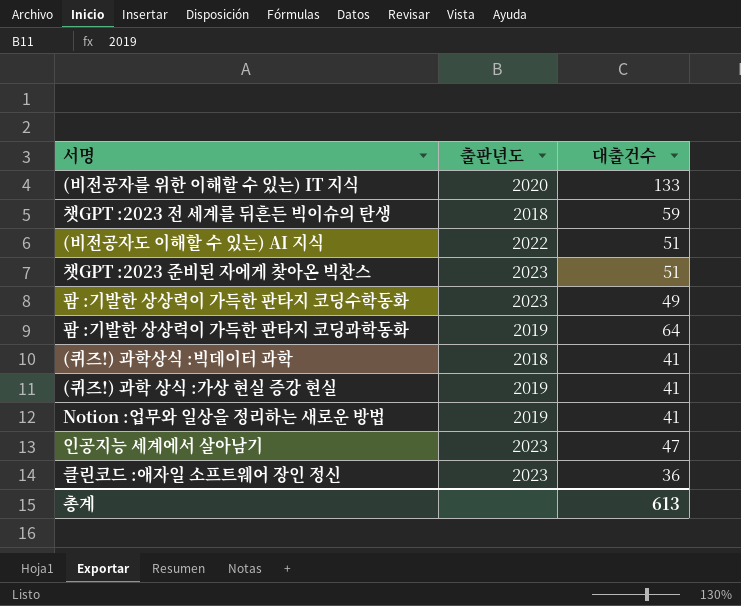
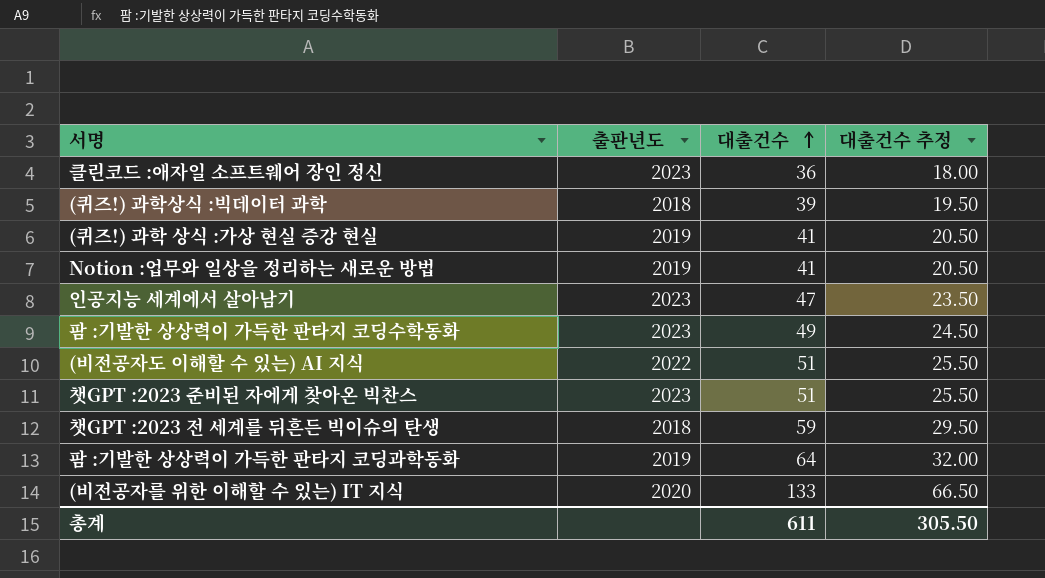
row order: none -> 대출건수 ascending
column 대출건수 추정 | formula: none -> [대출건수] * 0.5
(퀴즈!) 과학상식 :빅데이터 과학 | 대출건수: 41 -> 39
총계 | 대출건수: 613 -> 611

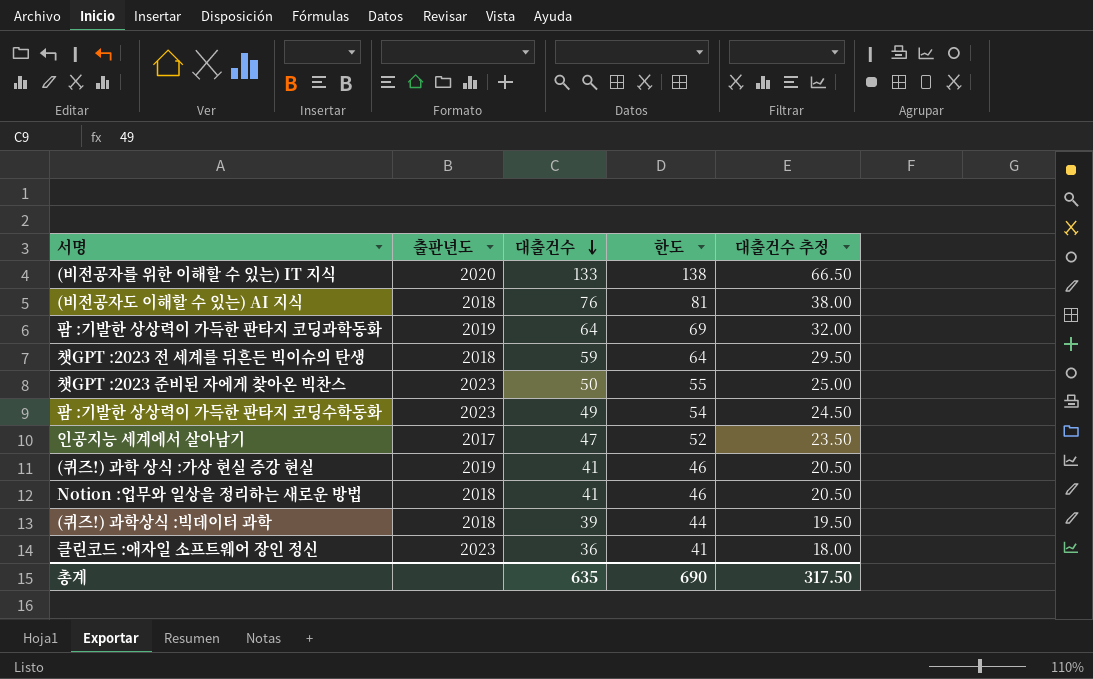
row order: 대출건수 ascending -> 대출건수 descending
column 한도 | formula: none -> [대출건수] + 5
(비전공자도 이해할 수 있는) AI 지식 | 출판년도: 2022 -> 2018
(비전공자도 이해할 수 있는) AI 지식 | 대출건수: 51 -> 76
(비전공자도 이해할 수 있는) AI 지식 | 대출건수 추정: 25.50 -> 38.00
챗GPT :2023 준비된 자에게 찾아온 빅찬스 | 대출건수: 51 -> 50
챗GPT :2023 준비된 자에게 찾아온 빅찬스 | 대출건수 추정: 25.50 -> 25.00
인공지능 세계에서 살아남기 | 출판년도: 2023 -> 2017
Notion :업무와 일상을 정리하는 새로운 방법 | 출판년도: 2019 -> 2018
총계 | 대출건수: 611 -> 635
총계 | 대출건수 추정: 305.50 -> 317.50

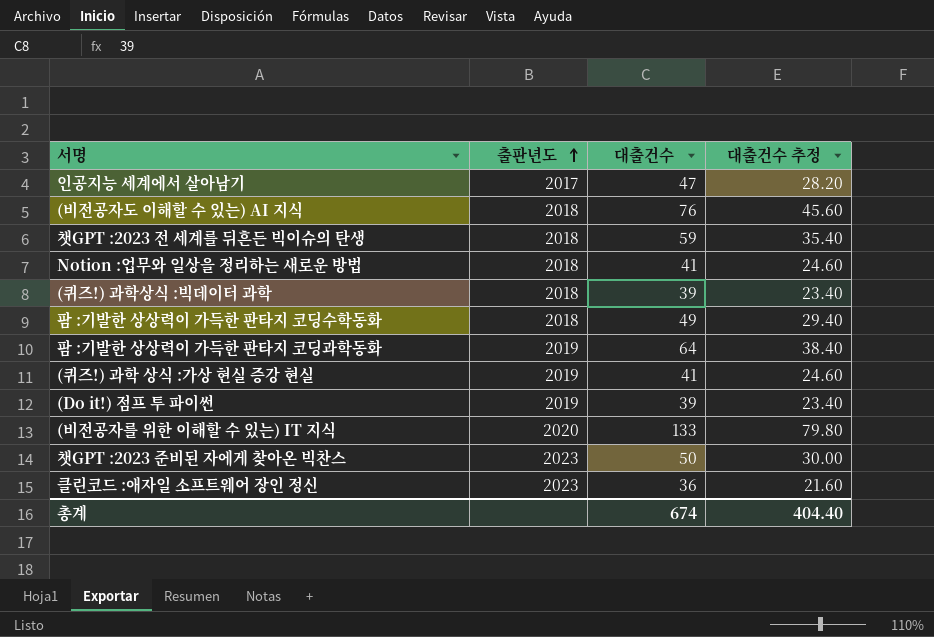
row order: 대출건수 descending -> 출판년도 ascending
column 한도 | formula: [대출건수] + 5 -> none
column 대출건수 추정 | formula: [대출건수] * 0.5 -> [대출건수] * 0.6
팜 :기발한 상상력이 가득한 판타지 코딩수학동화 | 출판년도: 2023 -> 2018
row (Do it!) 점프 투 파이썬: none -> 2019 | 39 | 23.40
총계 | 대출건수: 635 -> 674
총계 | 대출건수 추정: 317.50 -> 404.40

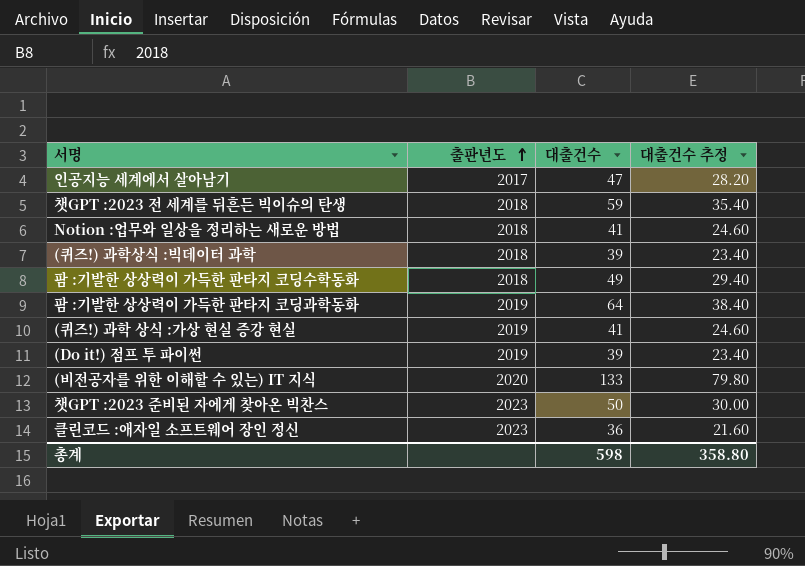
row (비전공자도 이해할 수 있는) AI 지식: 2018 | 76 | 45.60 -> none
총계 | 대출건수: 674 -> 598
총계 | 대출건수 추정: 404.40 -> 358.80

